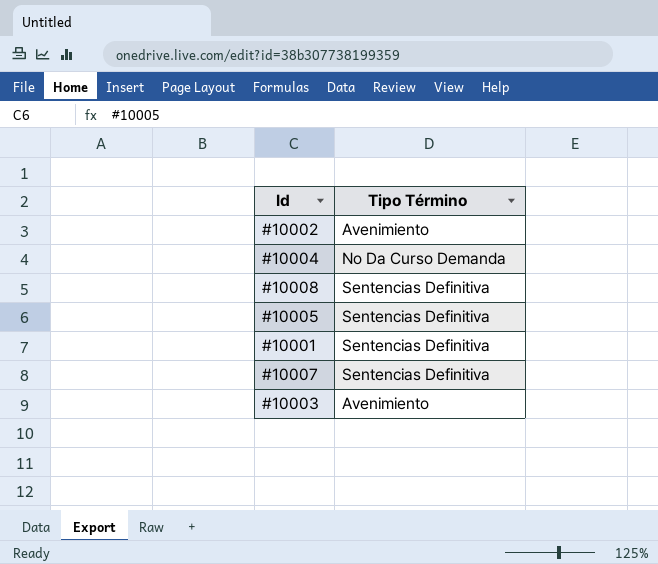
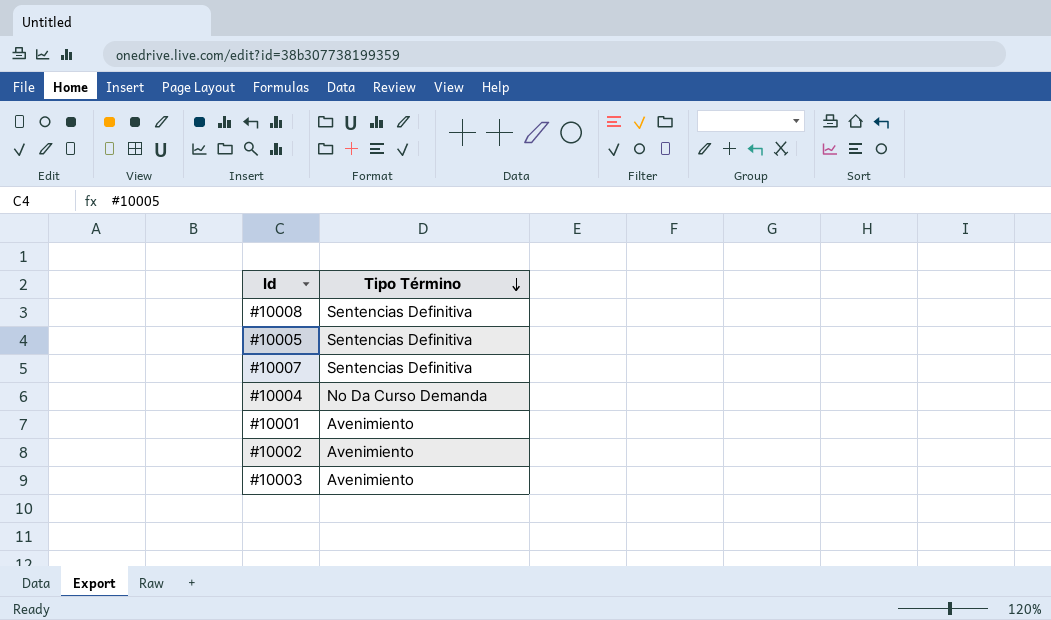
row order: none -> Tipo Término descending
#10001 | Tipo Término: Sentencias Definitiva -> Avenimiento

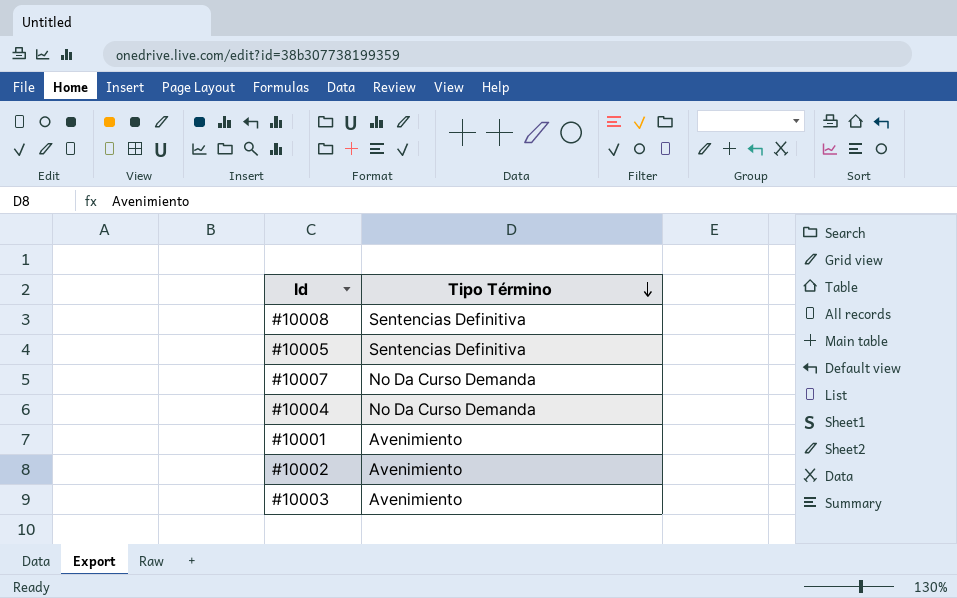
#10007 | Tipo Término: Sentencias Definitiva -> No Da Curso Demanda

